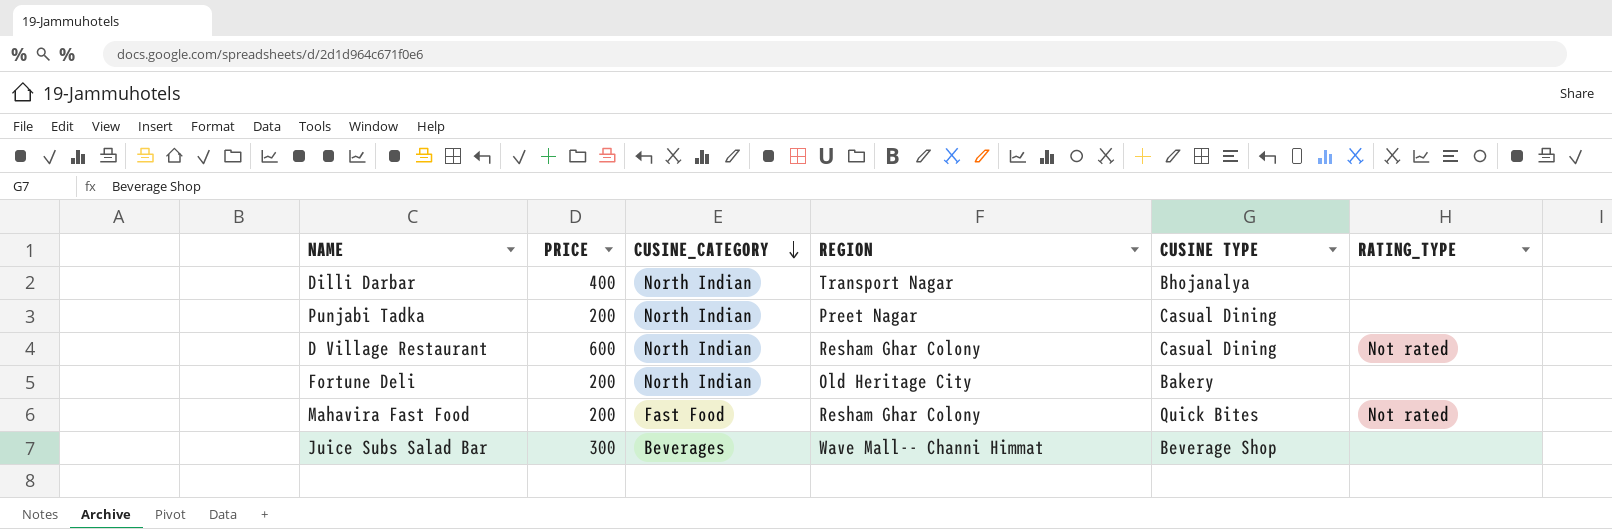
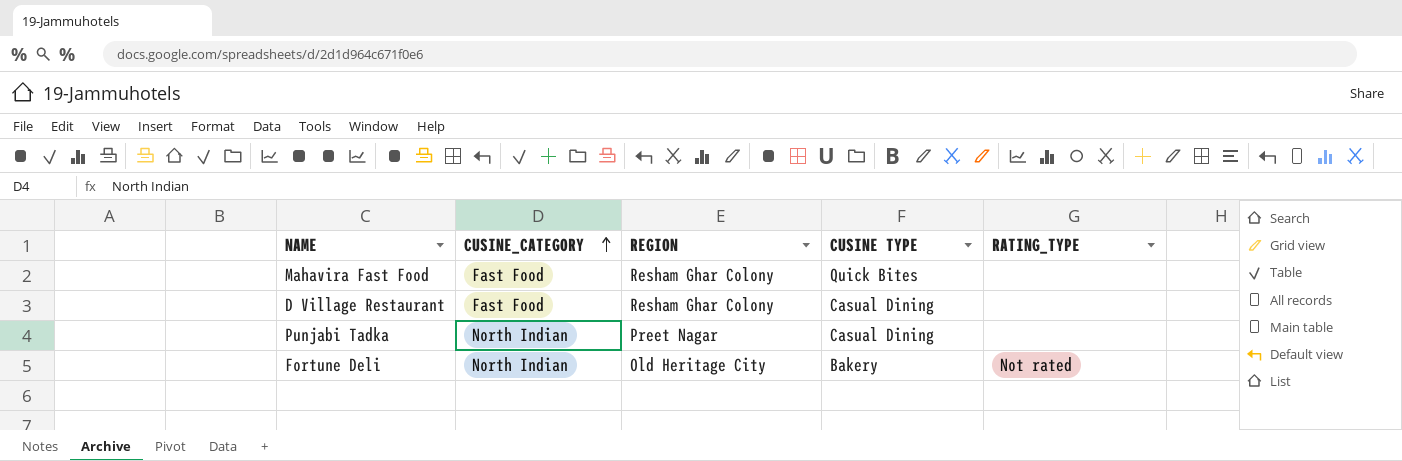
row order: CUSINE_CATEGORY descending -> CUSINE_CATEGORY ascending
column PRICE | position: 2 -> none
row Dilli Darbar: 400 | North Indian | Transport Nagar | Bhojanalya | none -> none
row Juice Subs Salad Bar: 300 | Beverages | Wave Mall-- Channi Himmat | Beverage Shop | none -> none
Mahavira Fast Food | RATING_TYPE: Not rated -> none
D Village Restaurant | CUSINE_CATEGORY: North Indian -> Fast Food
D Village Restaurant | RATING_TYPE: Not rated -> none
Fortune Deli | RATING_TYPE: none -> Not rated

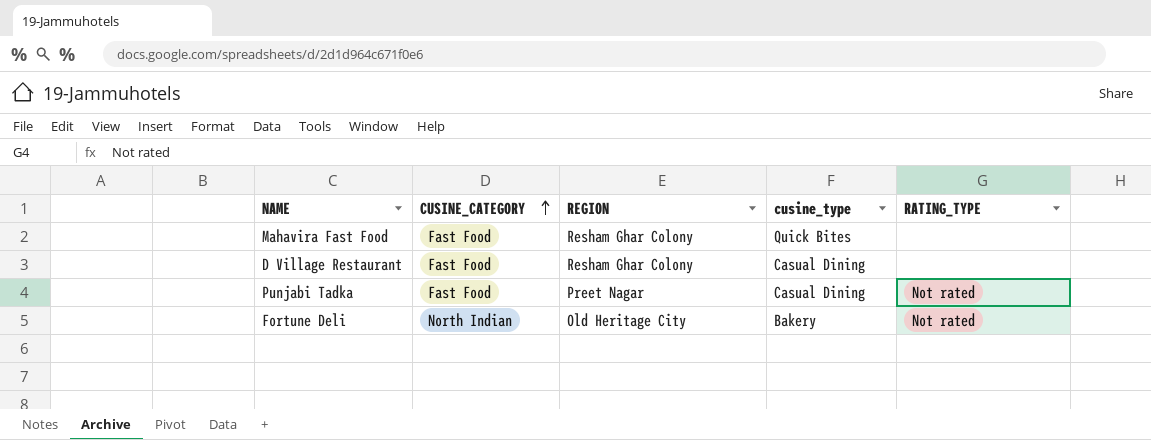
column name: CUSINE TYPE -> cusine_type
Punjabi Tadka | CUSINE_CATEGORY: North Indian -> Fast Food
Punjabi Tadka | RATING_TYPE: none -> Not rated

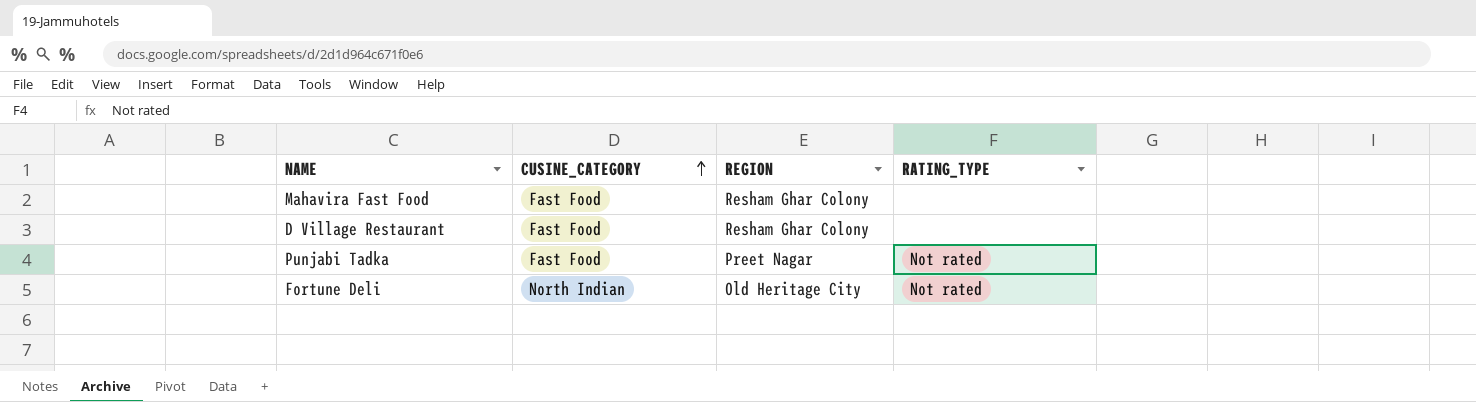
column cusine_type | position: 4 -> none

